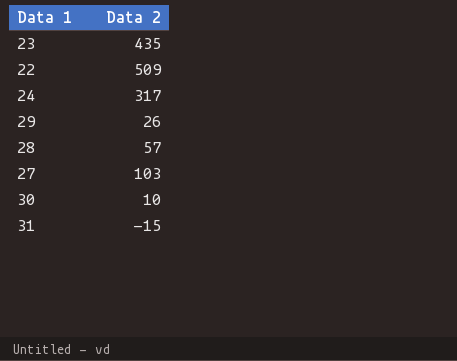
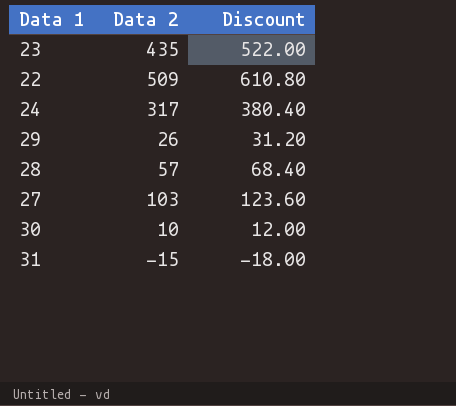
column Discount | formula: none -> [Data 2] * 1.2

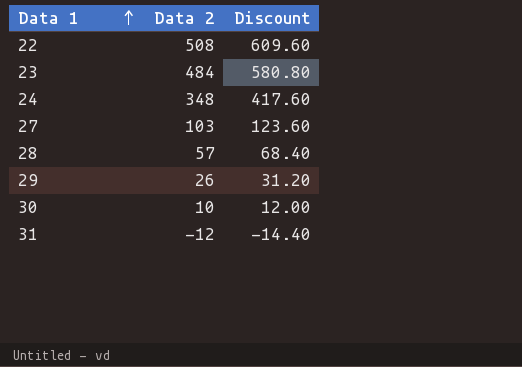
row order: none -> Data 1 ascending
22 | Data 2: 509 -> 508
22 | Discount: 610.80 -> 609.60
23 | Data 2: 435 -> 484
23 | Discount: 522.00 -> 580.80
24 | Data 2: 317 -> 348
24 | Discount: 380.40 -> 417.60
31 | Data 2: -15 -> -12
31 | Discount: -18.00 -> -14.40

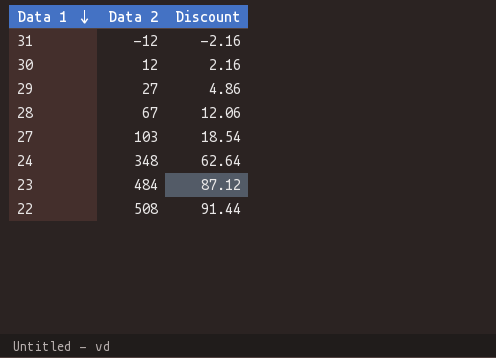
row order: Data 1 ascending -> Data 1 descending
column Discount | formula: [Data 2] * 1.2 -> [Data 2] * 0.18
30 | Data 2: 10 -> 12
29 | Data 2: 26 -> 27
28 | Data 2: 57 -> 67

